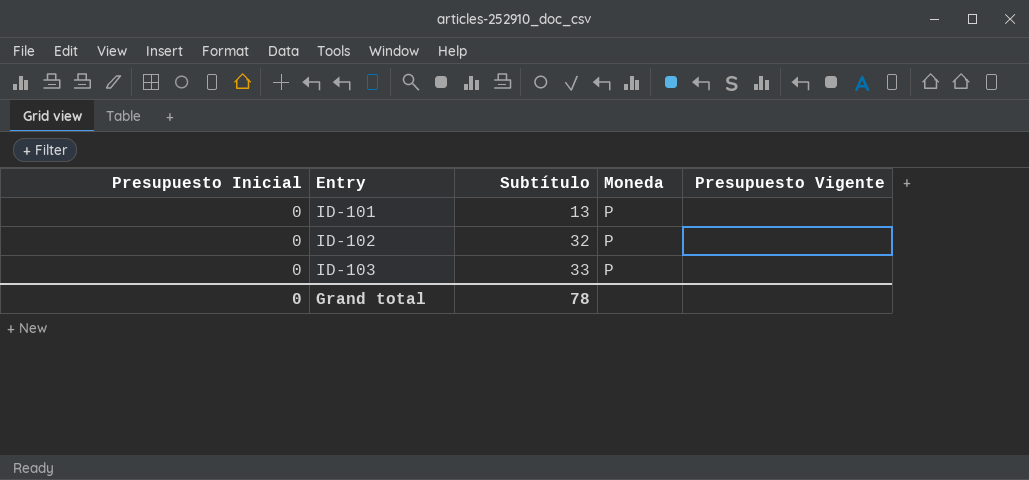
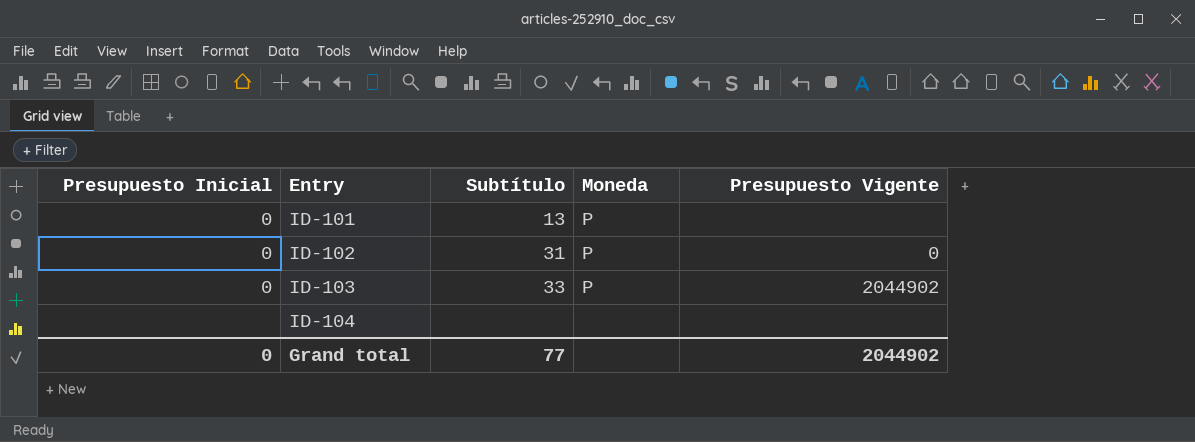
ID-102 | Subtítulo: 32 -> 31
ID-102 | Presupuesto Vigente: none -> 0
ID-103 | Presupuesto Vigente: none -> 2044902
row ID-104: none -> none | none | none | none
Grand total | Subtítulo: 78 -> 77
Grand total | Presupuesto Vigente: none -> 2044902

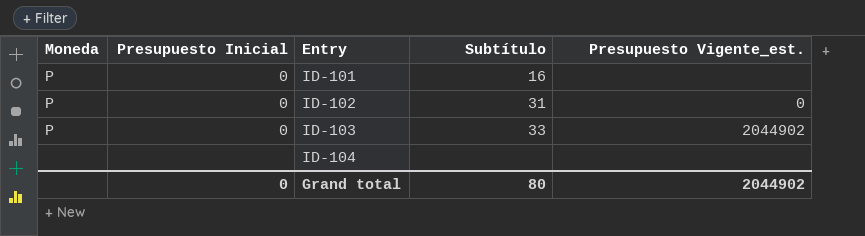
column Moneda | position: 4 -> 1
column name: Presupuesto Vigente -> Presupuesto Vigente_est.
ID-101 | Subtítulo: 13 -> 16
Grand total | Subtítulo: 77 -> 80

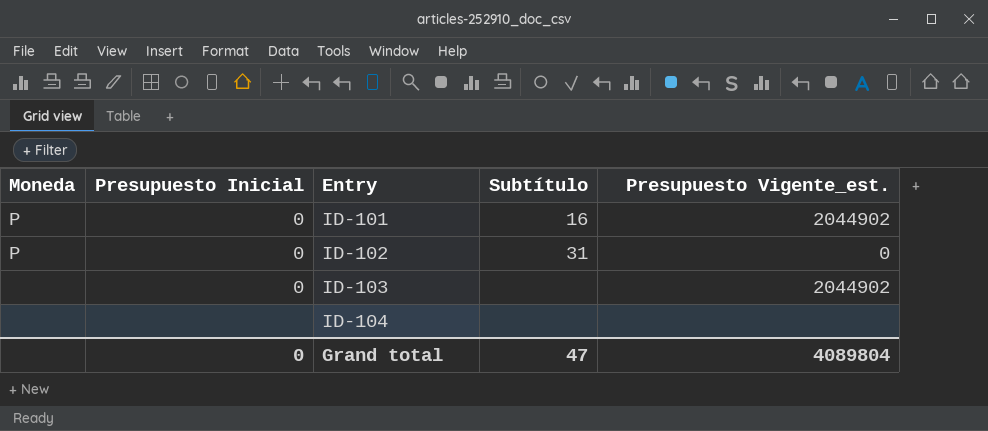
ID-101 | Presupuesto Vigente_est.: none -> 2044902
ID-103 | Moneda: P -> none
ID-103 | Subtítulo: 33 -> none
Grand total | Subtítulo: 80 -> 47
Grand total | Presupuesto Vigente_est.: 2044902 -> 4089804

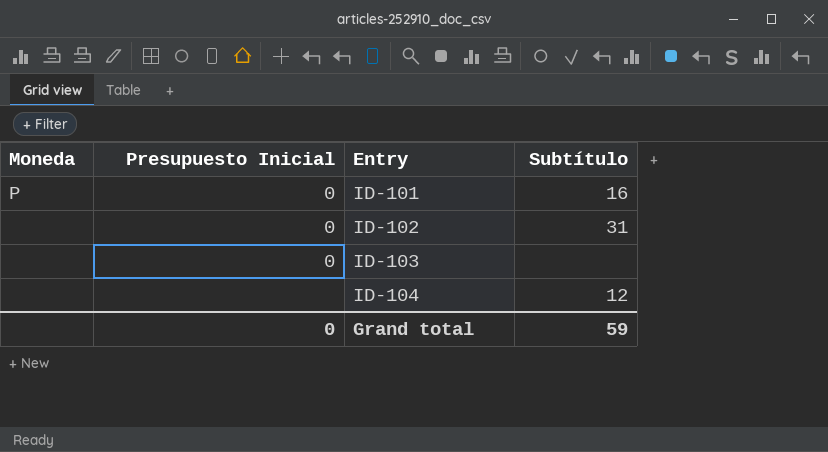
column Presupuesto Vigente_est. | position: 5 -> none
ID-102 | Moneda: P -> none
ID-104 | Subtítulo: none -> 12
Grand total | Subtítulo: 47 -> 59

